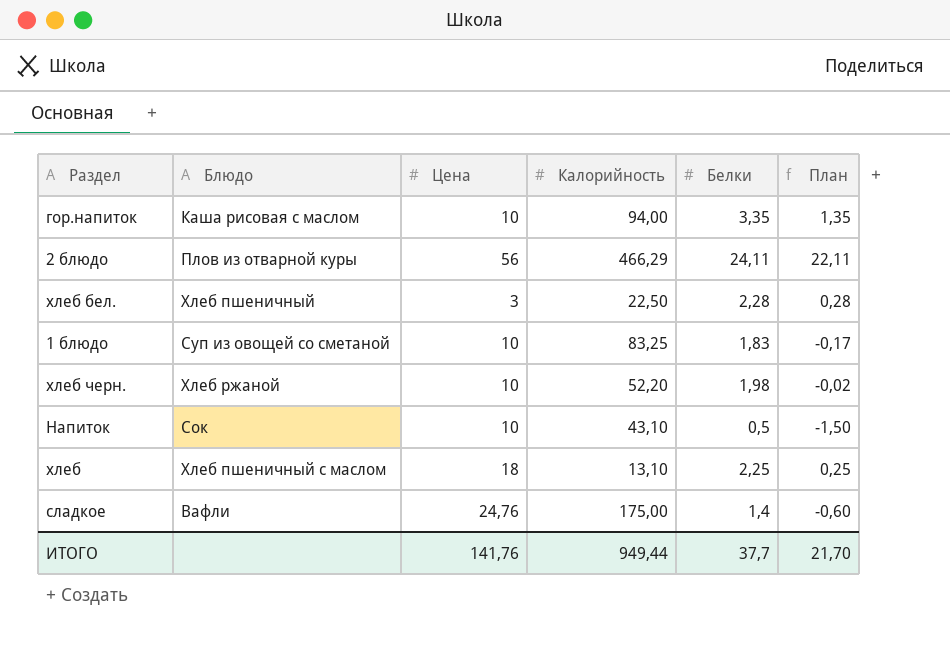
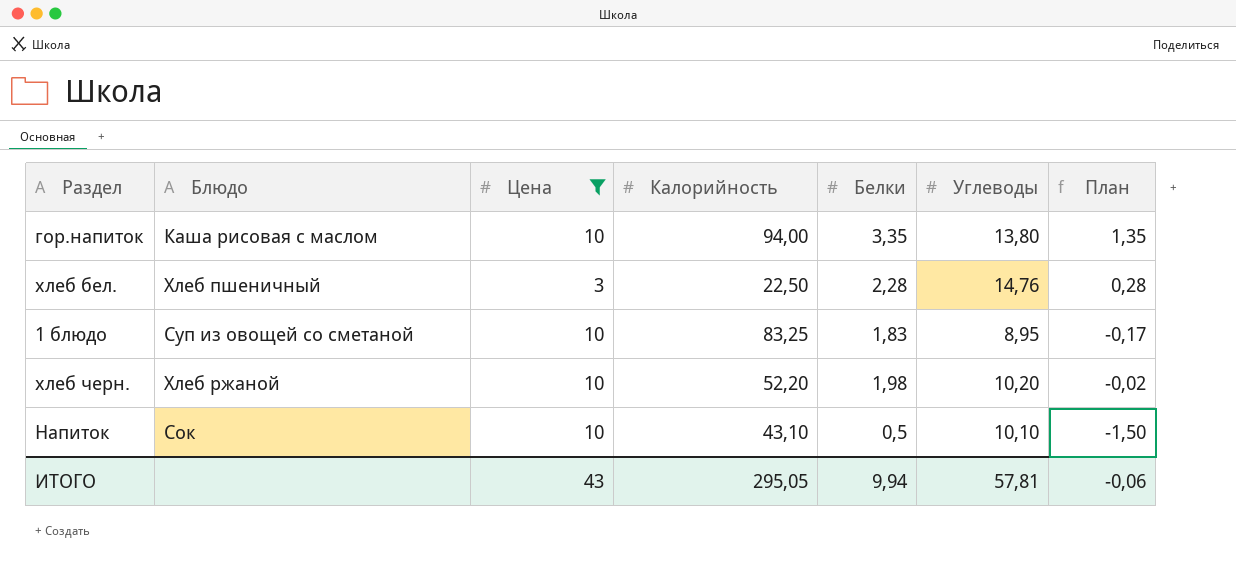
filter: none -> Цена <= 10
column Углеводы | position: none -> 6
ИТОГО | Цена: 141,76 -> 43
ИТОГО | Калорийность: 949,44 -> 295,05
ИТОГО | Белки: 37,7 -> 9,94
ИТОГО | План: 21,70 -> -0,06

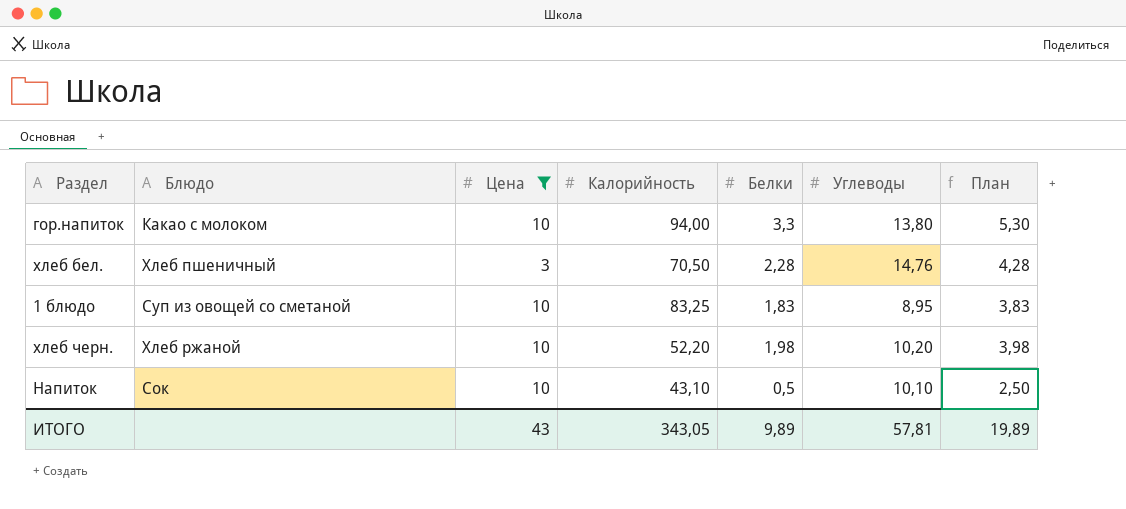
column План | formula: [Белки] - 2 -> [Белки] + 2
гор.напиток | Блюдо: Каша рисовая с маслом -> Какао с молоком
гор.напиток | Белки: 3,35 -> 3,3
хлеб бел. | Калорийность: 22,50 -> 70,50
ИТОГО | Калорийность: 295,05 -> 343,05
ИТОГО | Белки: 9,94 -> 9,89
ИТОГО | План: -0,06 -> 19,89

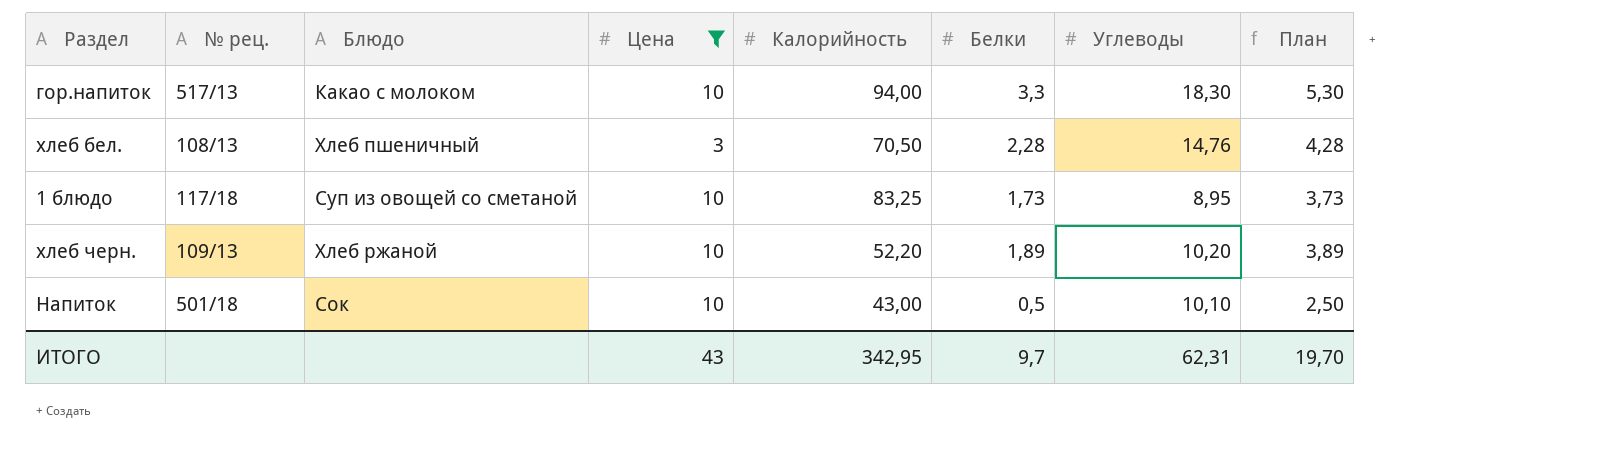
column № рец. | position: none -> 2
гор.напиток | Углеводы: 13,80 -> 18,30
1 блюдо | Белки: 1,83 -> 1,73
1 блюдо | План: 3,83 -> 3,73
хлеб черн. | Белки: 1,98 -> 1,89
хлеб черн. | План: 3,98 -> 3,89
Напиток | Калорийность: 43,10 -> 43,00
ИТОГО | Калорийность: 343,05 -> 342,95
ИТОГО | Белки: 9,89 -> 9,7
ИТОГО | Углеводы: 57,81 -> 62,31
ИТОГО | План: 19,89 -> 19,70

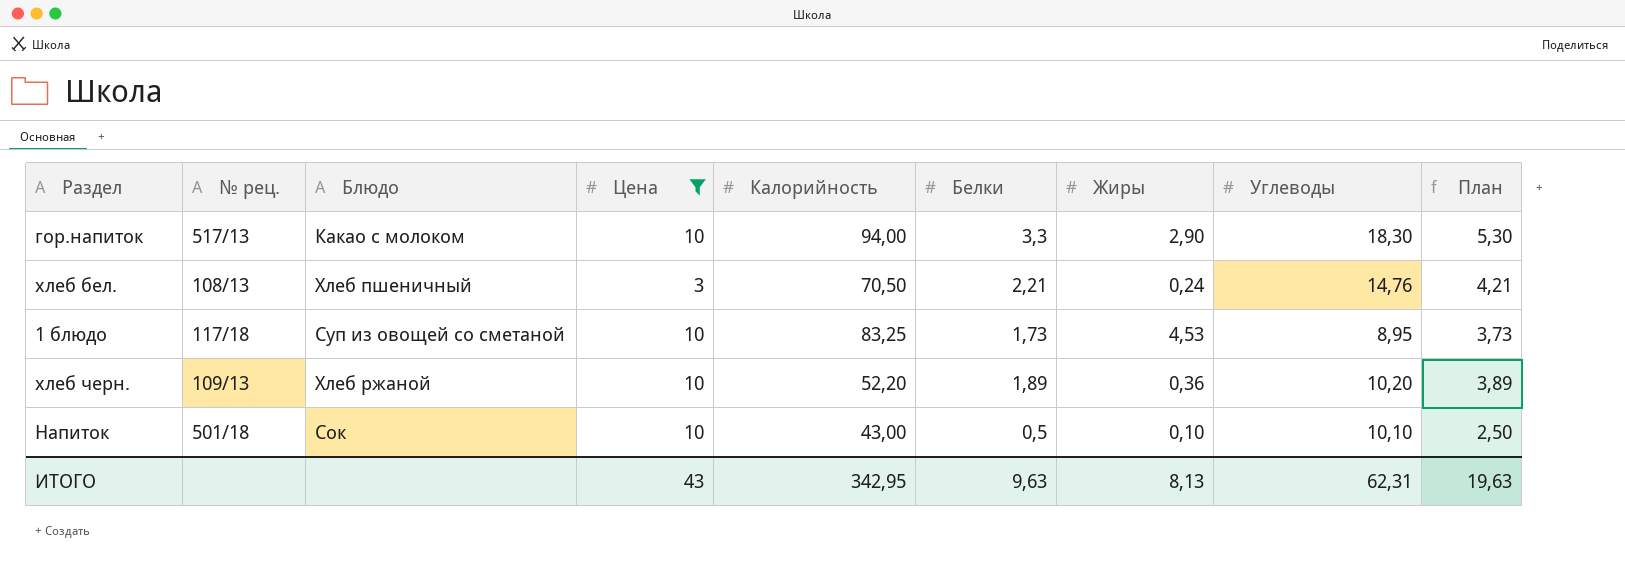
column Жиры | position: none -> 7
хлеб бел. | Белки: 2,28 -> 2,21
хлеб бел. | План: 4,28 -> 4,21
ИТОГО | Белки: 9,7 -> 9,63
ИТОГО | План: 19,70 -> 19,63

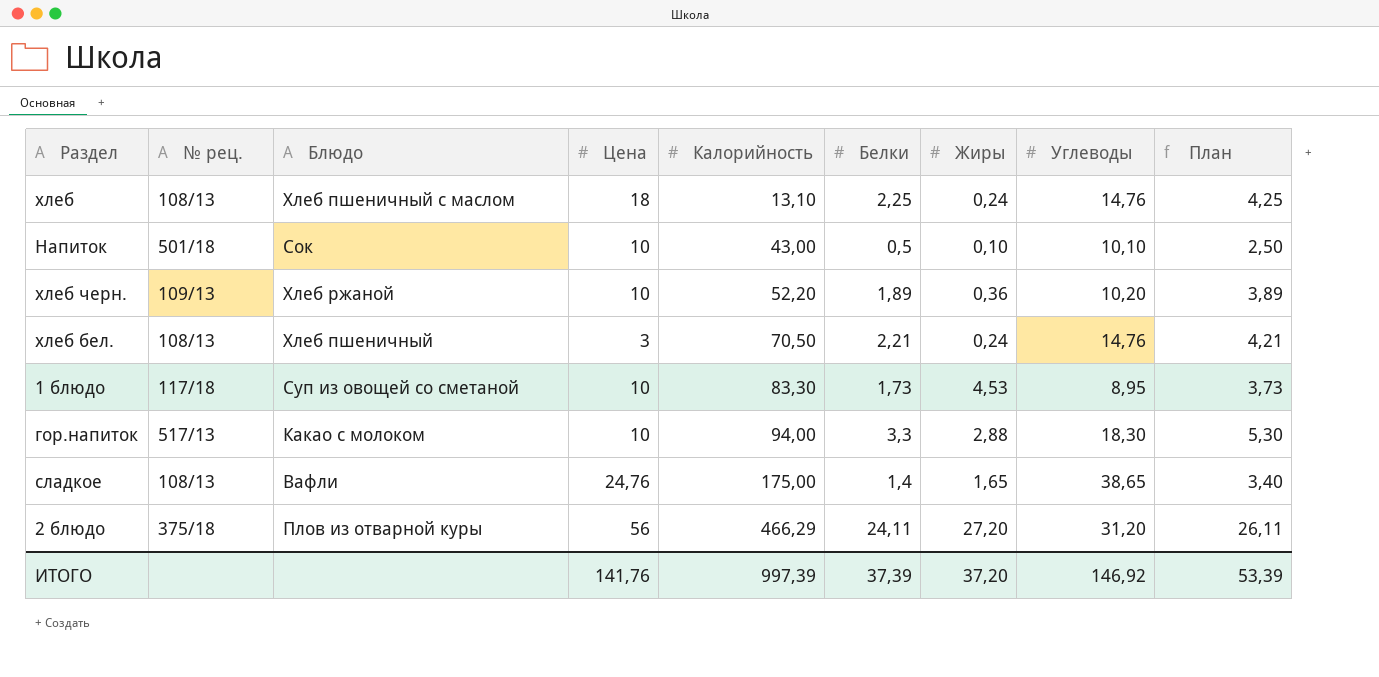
filter: Цена <= 10 -> none
row order: none -> Калорийность ascending
1 блюдо | Калорийность: 83,25 -> 83,30
гор.напиток | Жиры: 2,90 -> 2,88
ИТОГО | Цена: 43 -> 141,76
ИТОГО | Калорийность: 342,95 -> 997,39
ИТОГО | Белки: 9,63 -> 37,39
ИТОГО | Жиры: 8,13 -> 37,20
ИТОГО | Углеводы: 62,31 -> 146,92
ИТОГО | План: 19,63 -> 53,39

